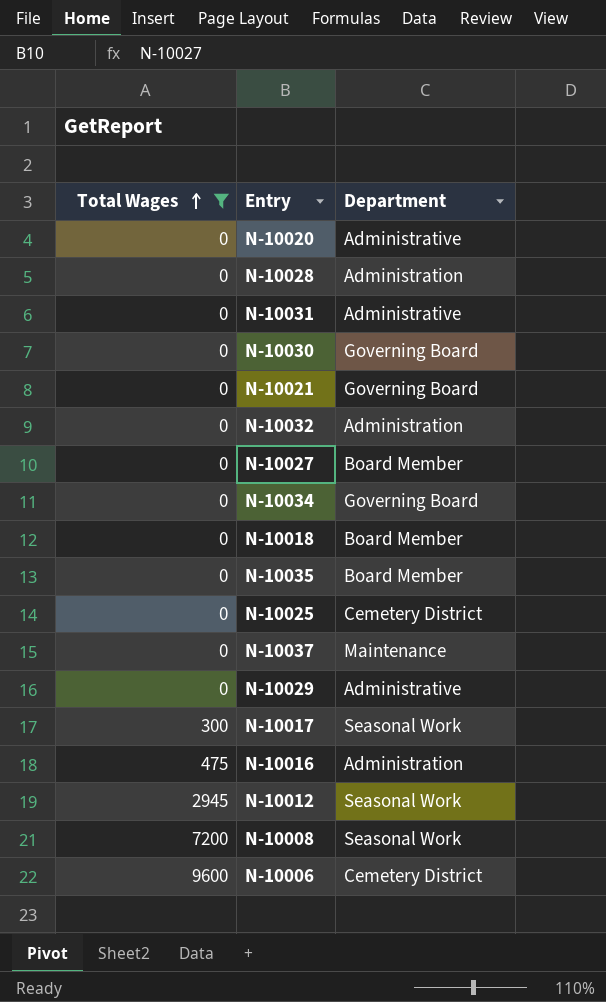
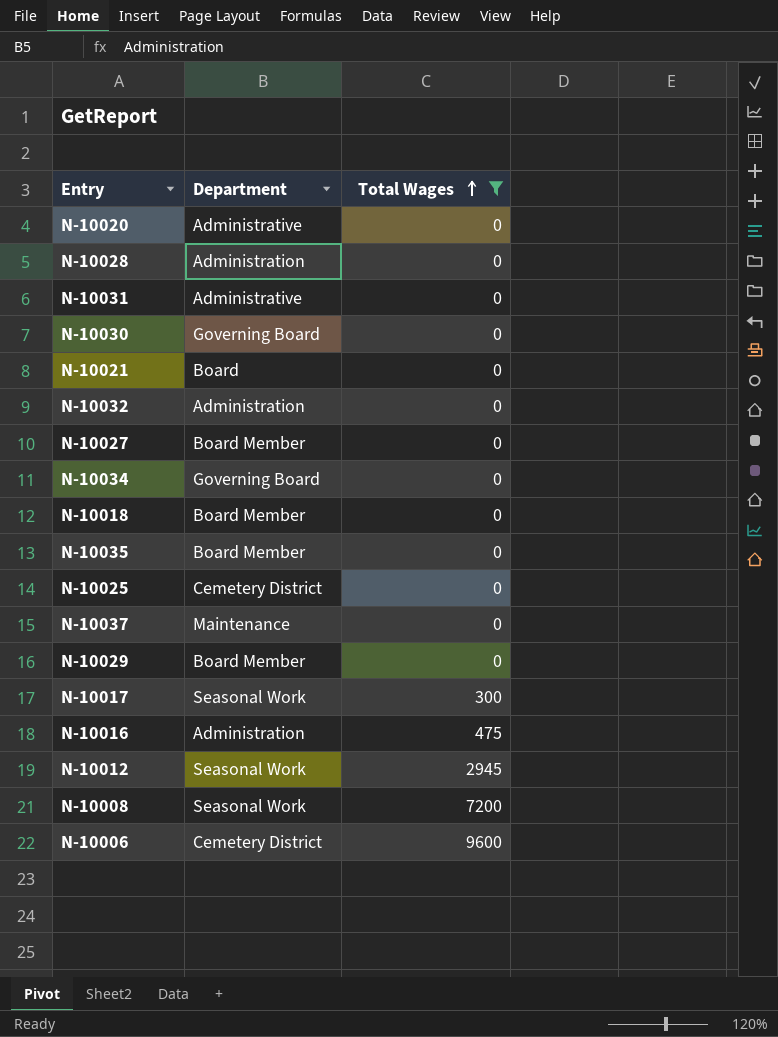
column Total Wages | position: 1 -> 3
N-10021 | Department: Governing Board -> Board
N-10029 | Department: Administrative -> Board Member

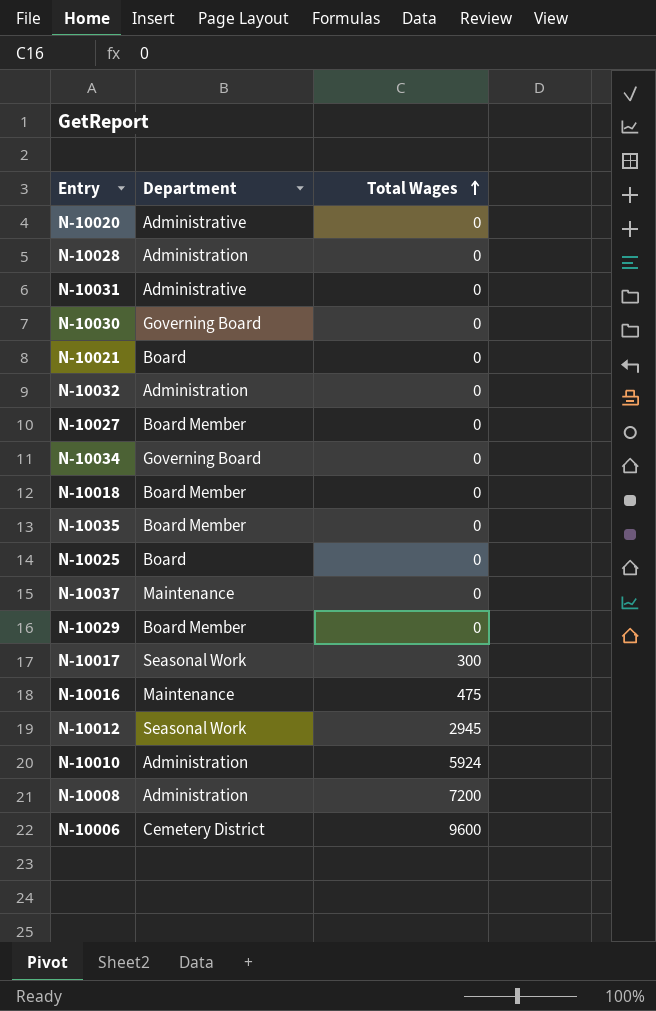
filter: Total Wages != 5924 -> none
N-10025 | Department: Cemetery District -> Board
N-10016 | Department: Administration -> Maintenance
N-10008 | Department: Seasonal Work -> Administration

